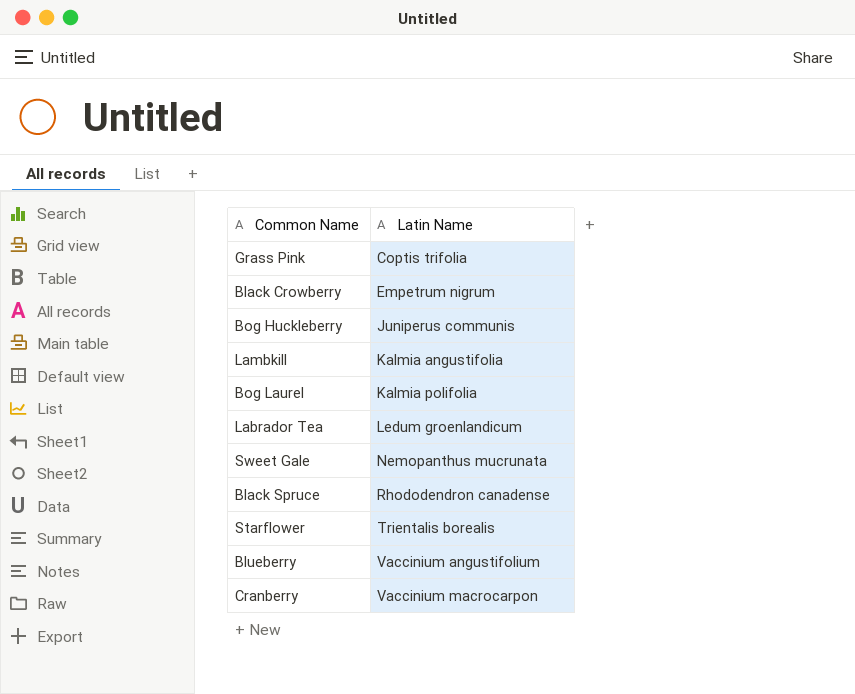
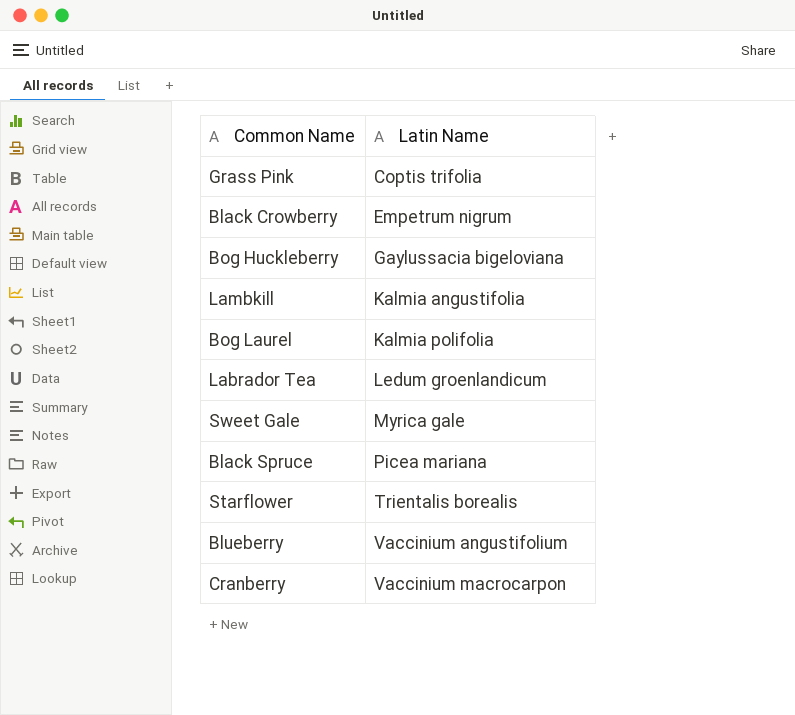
Bog Huckleberry | Latin Name: Juniperus communis -> Gaylussacia bigeloviana
Sweet Gale | Latin Name: Nemopanthus mucrunata -> Myrica gale
Black Spruce | Latin Name: Rhododendron canadense -> Picea mariana

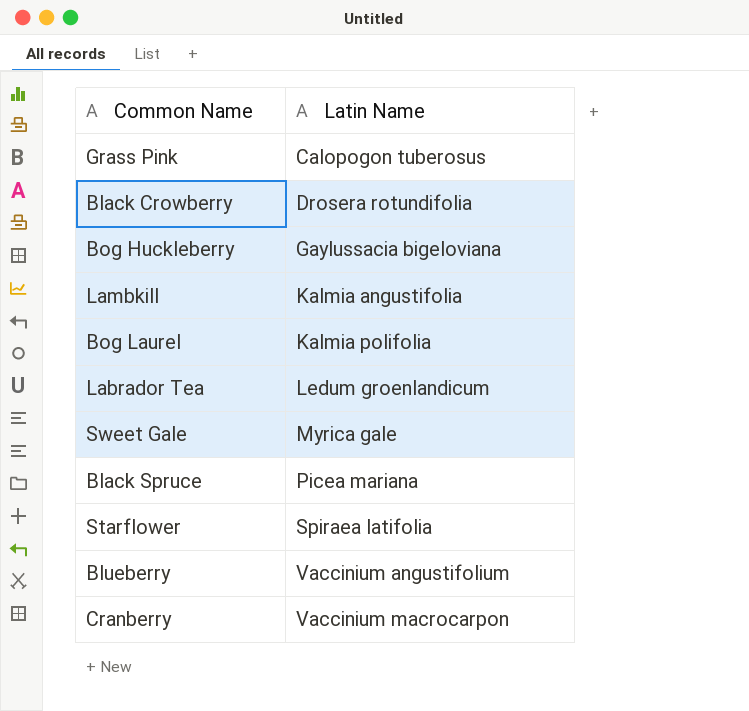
Grass Pink | Latin Name: Coptis trifolia -> Calopogon tuberosus
Black Crowberry | Latin Name: Empetrum nigrum -> Drosera rotundifolia
Starflower | Latin Name: Trientalis borealis -> Spiraea latifolia

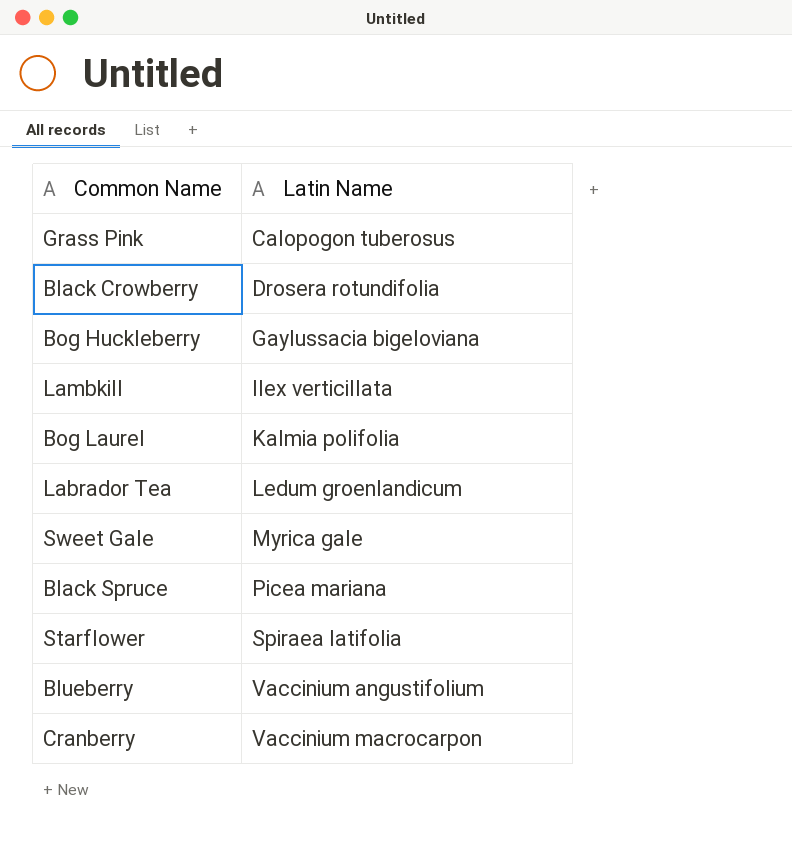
Lambkill | Latin Name: Kalmia angustifolia -> Ilex verticillata

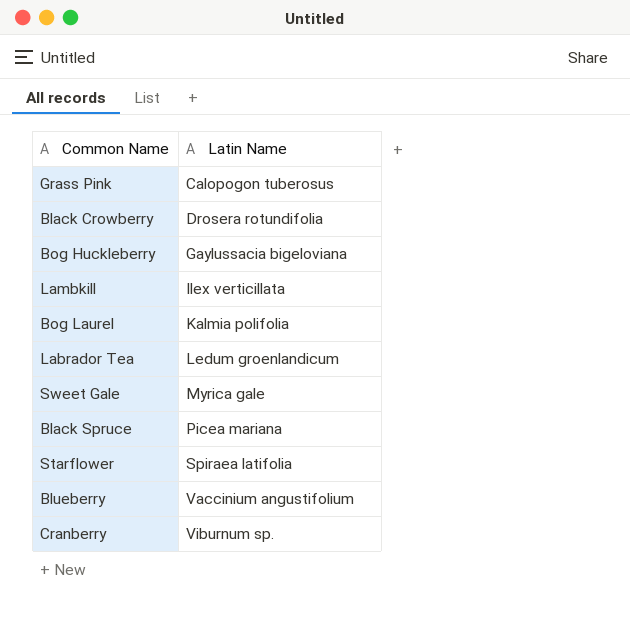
Cranberry | Latin Name: Vaccinium macrocarpon -> Viburnum sp.

